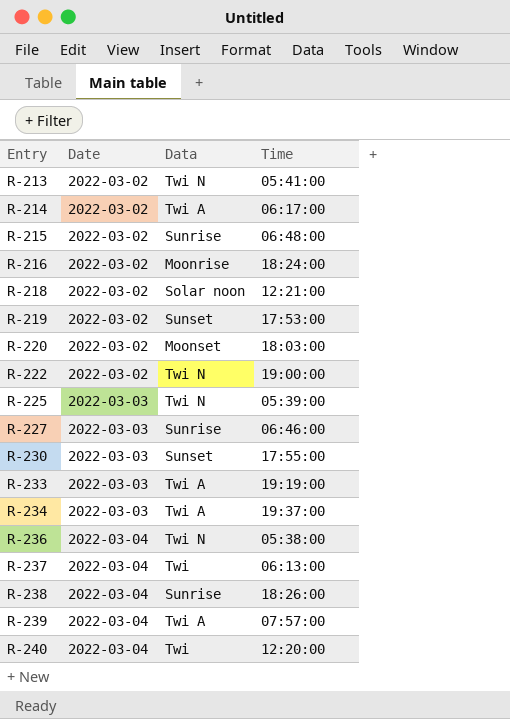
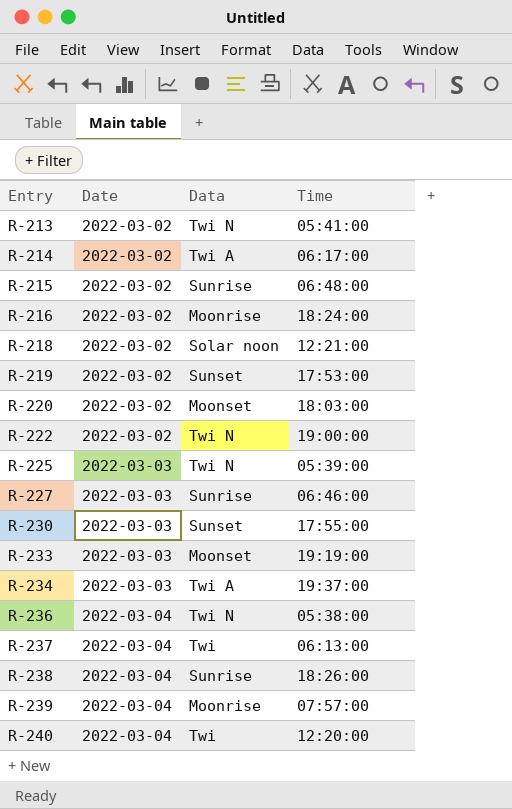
R-233 | Data: Twi A -> Moonset
R-239 | Data: Twi A -> Moonrise

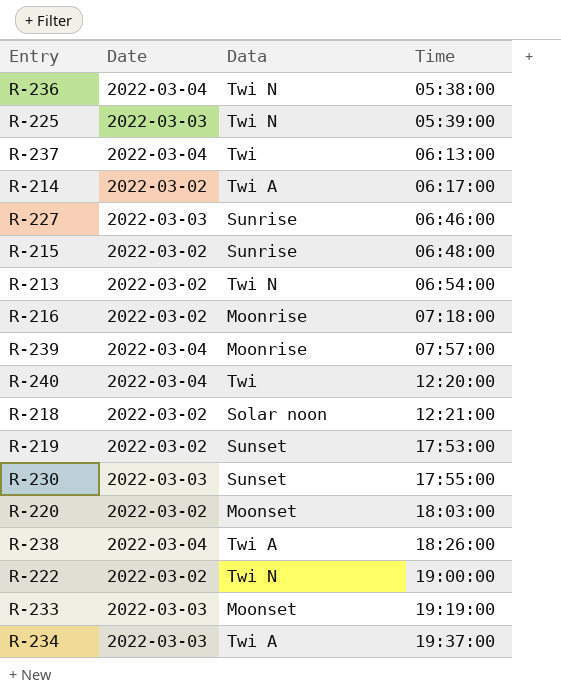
row order: Entry ascending -> Time ascending
R-213 | Time: 05:41:00 -> 06:54:00
R-216 | Time: 18:24:00 -> 07:18:00
R-238 | Data: Sunrise -> Twi A

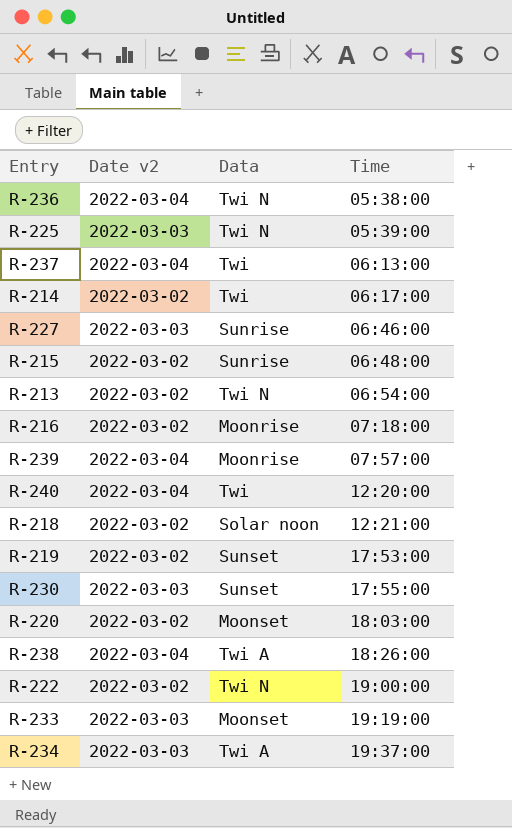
column name: Date -> Date v2
R-214 | Data: Twi A -> Twi

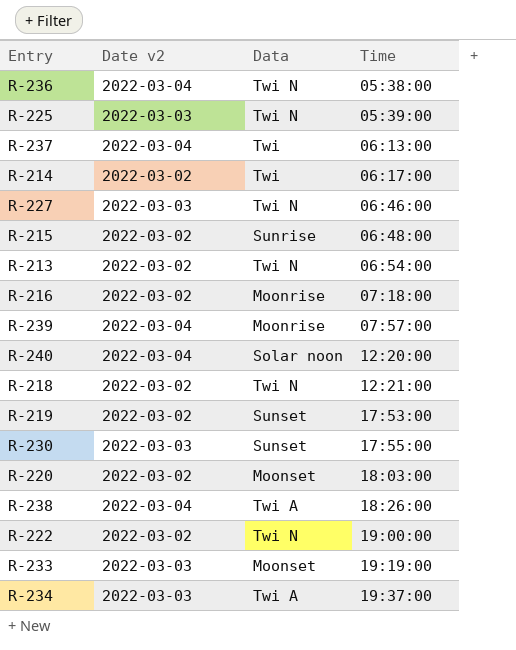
R-227 | Data: Sunrise -> Twi N
R-240 | Data: Twi -> Solar noon
R-218 | Data: Solar noon -> Twi N

